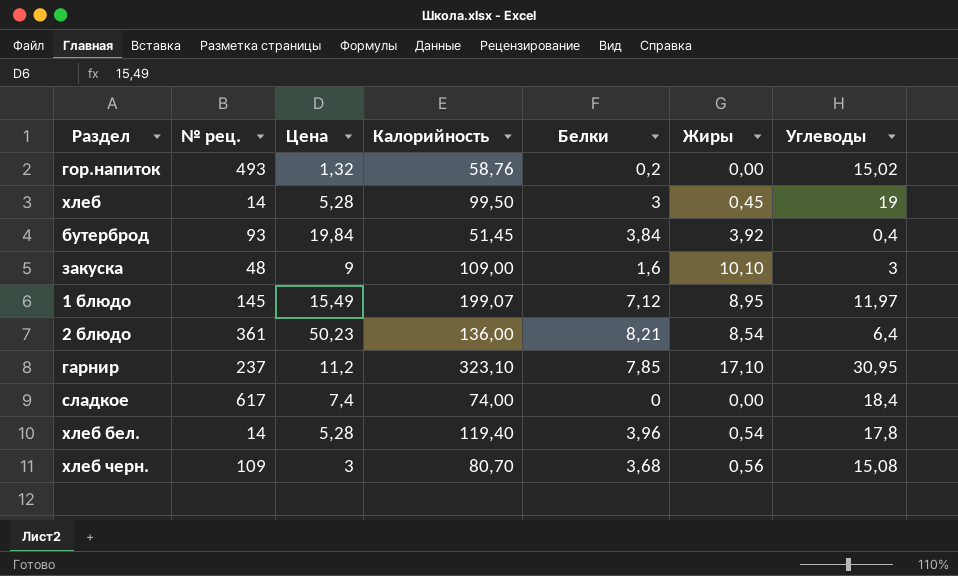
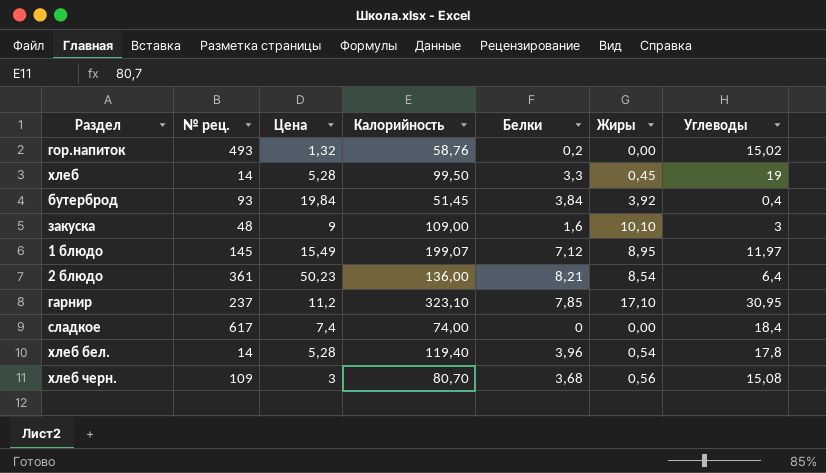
хлеб | Белки: 3 -> 3,3

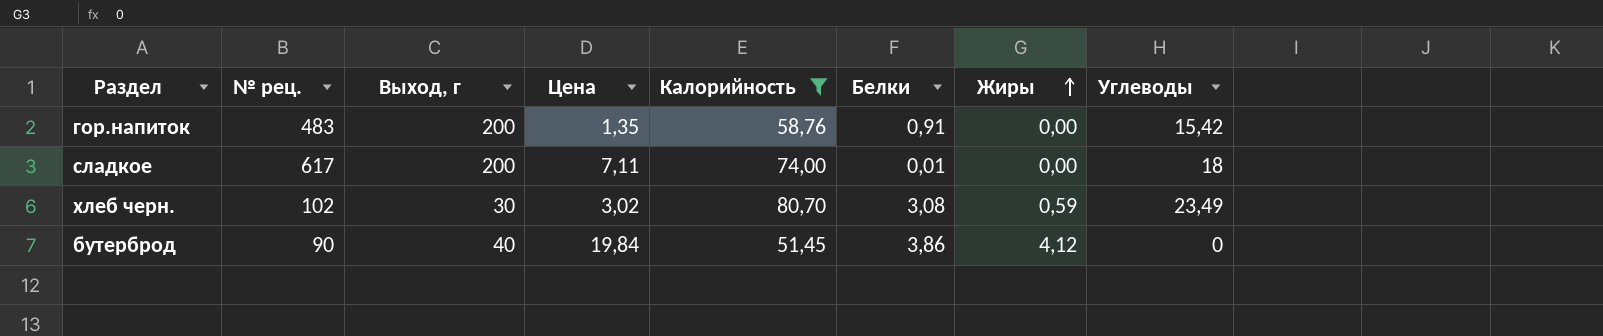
filter: none -> Калорийность <= 80,70
row order: none -> Жиры ascending
column Выход, г | position: none -> 3
гор.напиток | № рец.: 493 -> 483
гор.напиток | Цена: 1,32 -> 1,35
гор.напиток | Белки: 0,2 -> 0,91
гор.напиток | Углеводы: 15,02 -> 15,42
сладкое | Цена: 7,4 -> 7,11
сладкое | Белки: 0 -> 0,01
сладкое | Углеводы: 18,4 -> 18
хлеб черн. | № рец.: 109 -> 102
хлеб черн. | Цена: 3 -> 3,02
хлеб черн. | Белки: 3,68 -> 3,08
хлеб черн. | Жиры: 0,56 -> 0,59
хлеб черн. | Углеводы: 15,08 -> 23,49
бутерброд | № рец.: 93 -> 90
бутерброд | Белки: 3,84 -> 3,86
бутерброд | Жиры: 3,92 -> 4,12
бутерброд | Углеводы: 0,4 -> 0

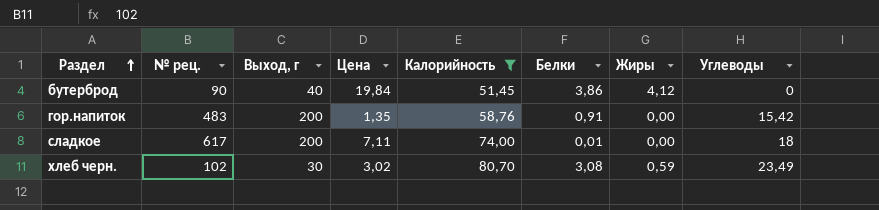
row order: Жиры ascending -> Раздел ascending

